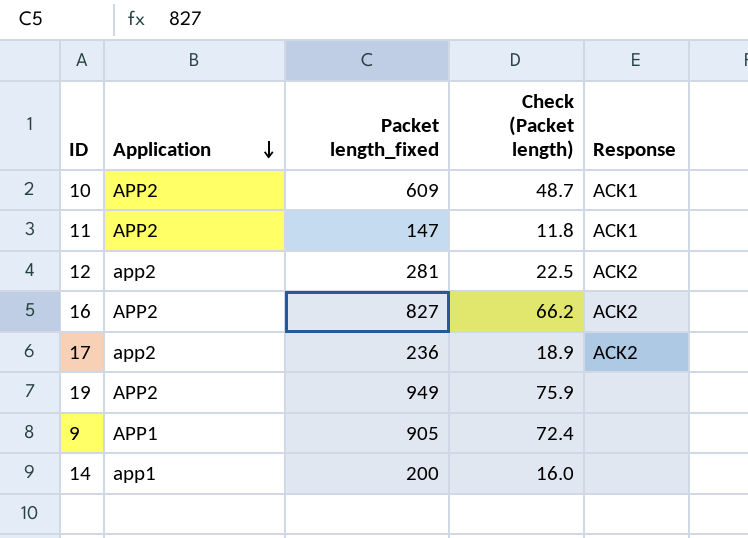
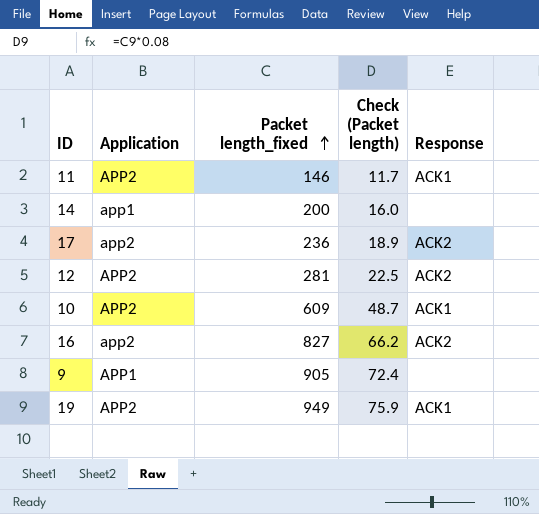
row order: Application descending -> Packet length_fixed ascending
11 | Packet length_fixed: 147 -> 146
11 | Check (Packet length): 11.8 -> 11.7
12 | Application: app2 -> APP2
16 | Application: APP2 -> app2
19 | Response: none -> ACK1

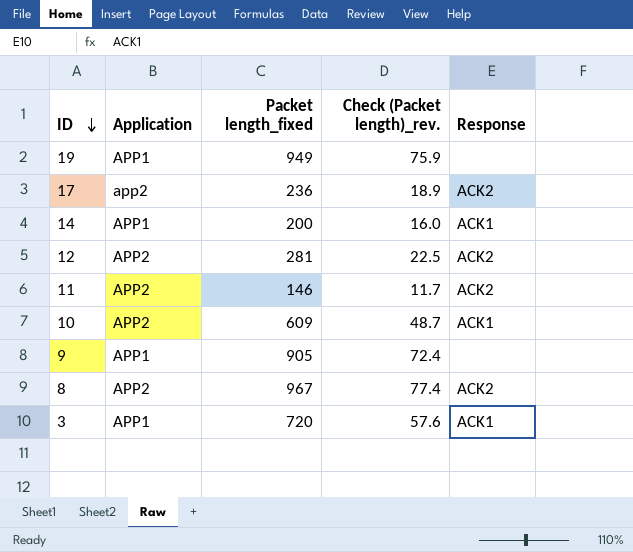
row order: Packet length_fixed ascending -> ID descending
column name: Check (Packet length) -> Check (Packet length)_rev.
row 16: app2 | 827 | 66.2 | ACK2 -> none
19 | Application: APP2 -> APP1
19 | Response: ACK1 -> none
14 | Application: app1 -> APP1
14 | Response: none -> ACK1
11 | Response: ACK1 -> ACK2
row 8: none -> APP2 | 967 | 77.4 | ACK2
row 3: none -> APP1 | 720 | 57.6 | ACK1

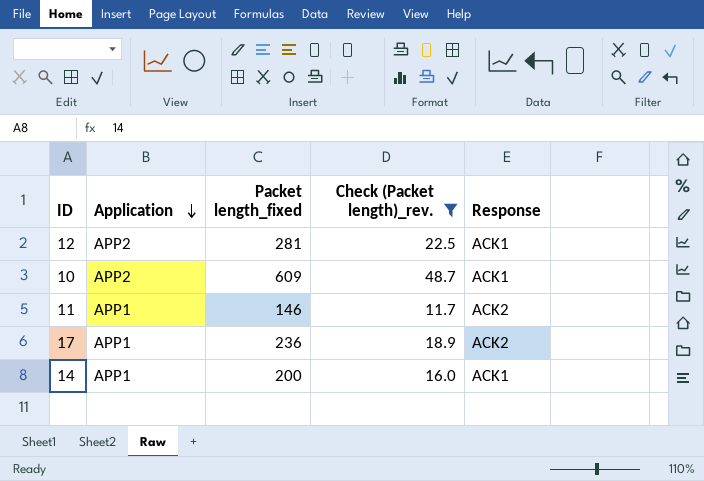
filter: none -> Check (Packet length)_rev. <= 48.7
row order: ID descending -> Application descending
12 | Response: ACK2 -> ACK1
11 | Application: APP2 -> APP1
17 | Application: app2 -> APP1

